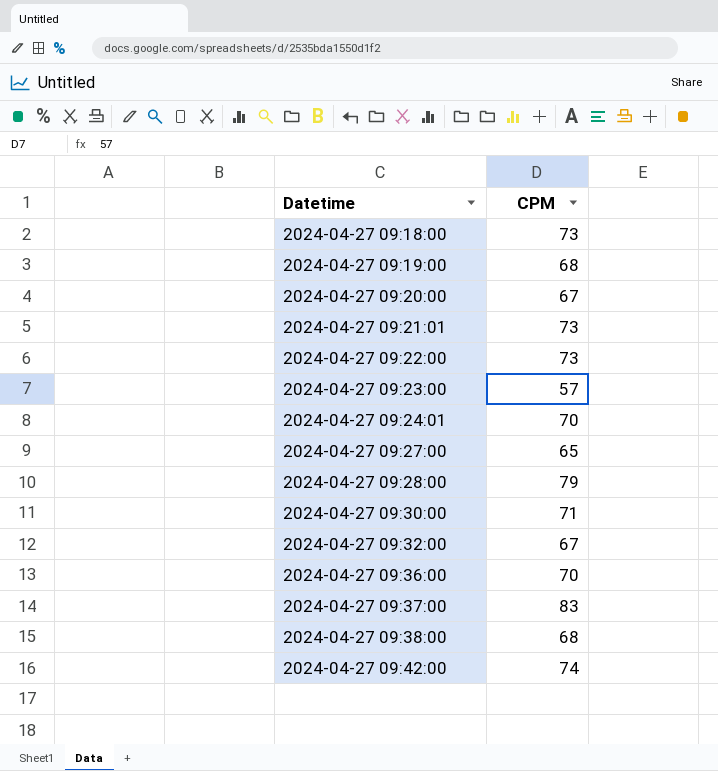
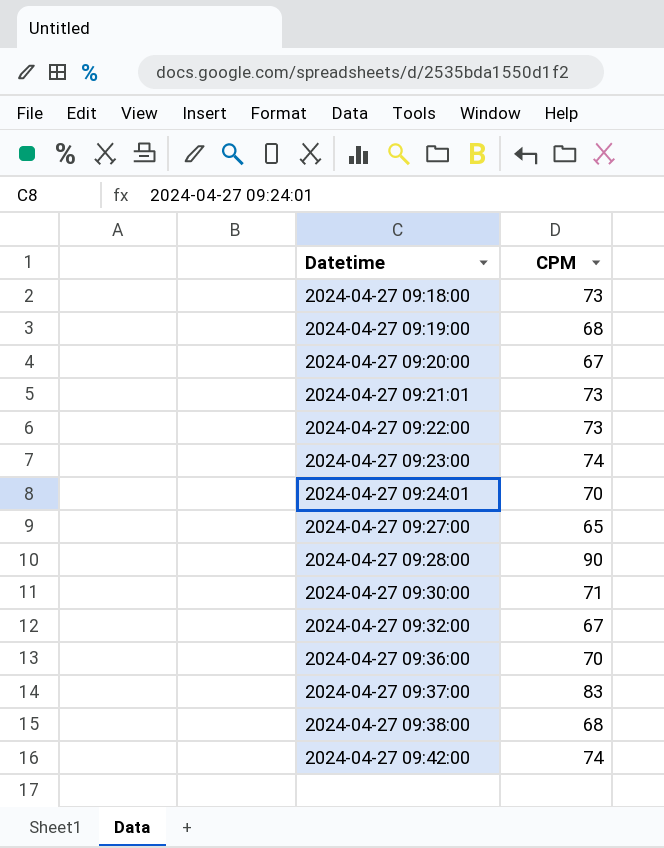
2024-04-27 09:23:00 | CPM: 57 -> 74
2024-04-27 09:28:00 | CPM: 79 -> 90

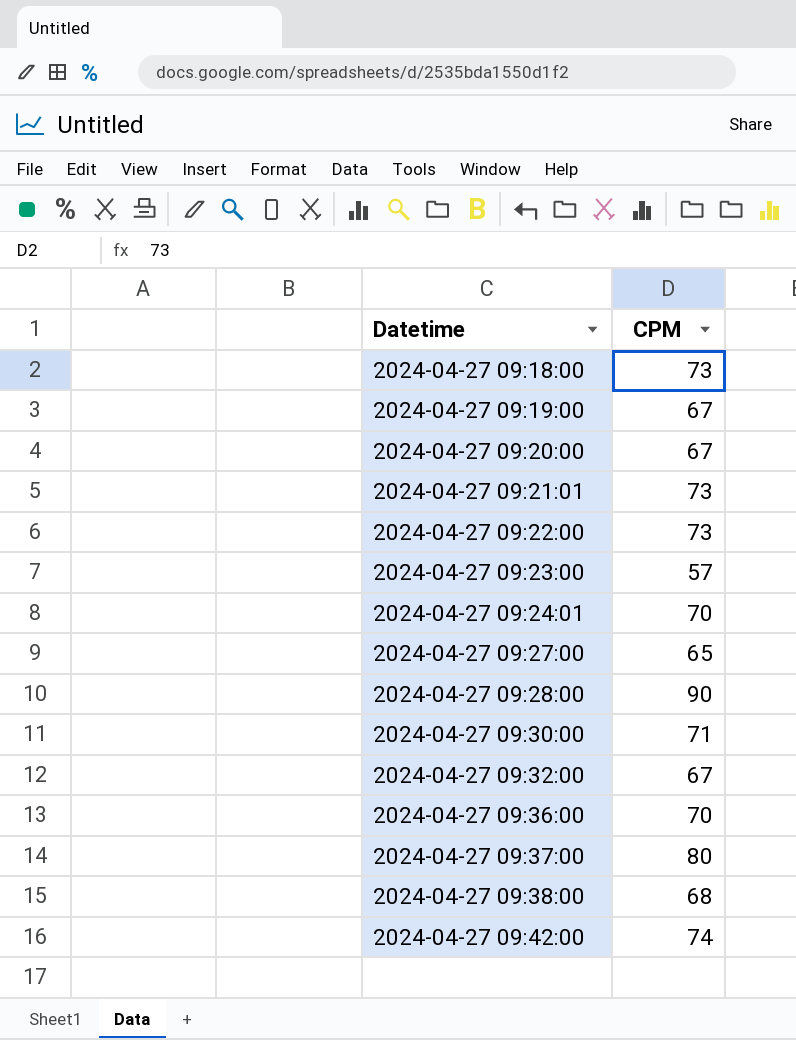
2024-04-27 09:19:00 | CPM: 68 -> 67
2024-04-27 09:23:00 | CPM: 74 -> 57
2024-04-27 09:37:00 | CPM: 83 -> 80

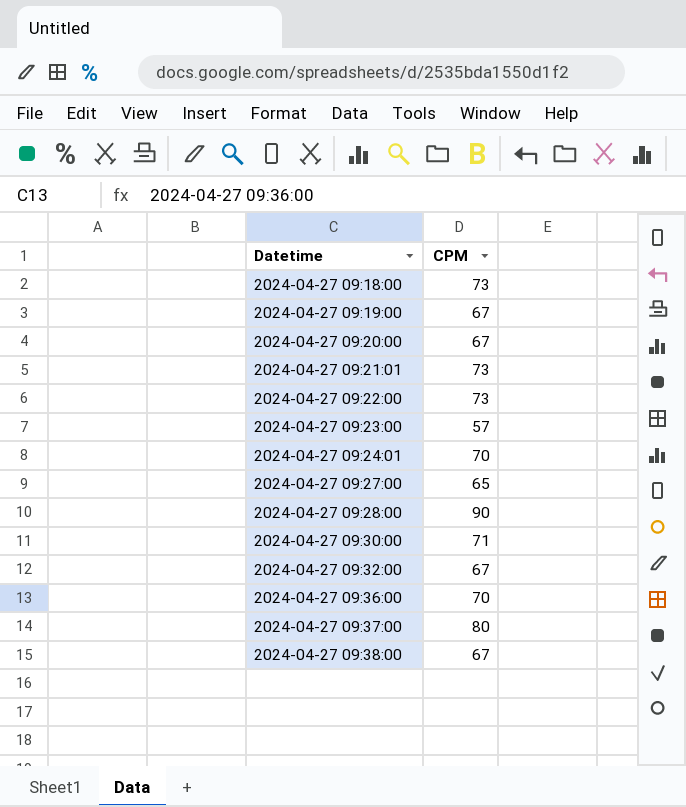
row 2024-04-27 09:42:00: 74 -> none
2024-04-27 09:38:00 | CPM: 68 -> 67

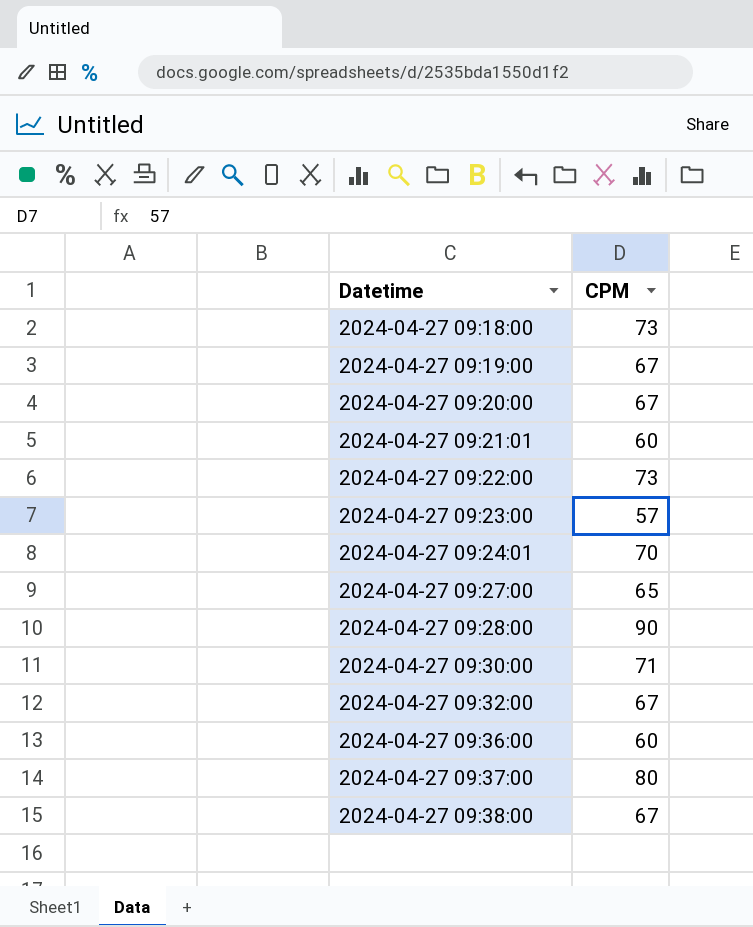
2024-04-27 09:21:01 | CPM: 73 -> 60
2024-04-27 09:36:00 | CPM: 70 -> 60

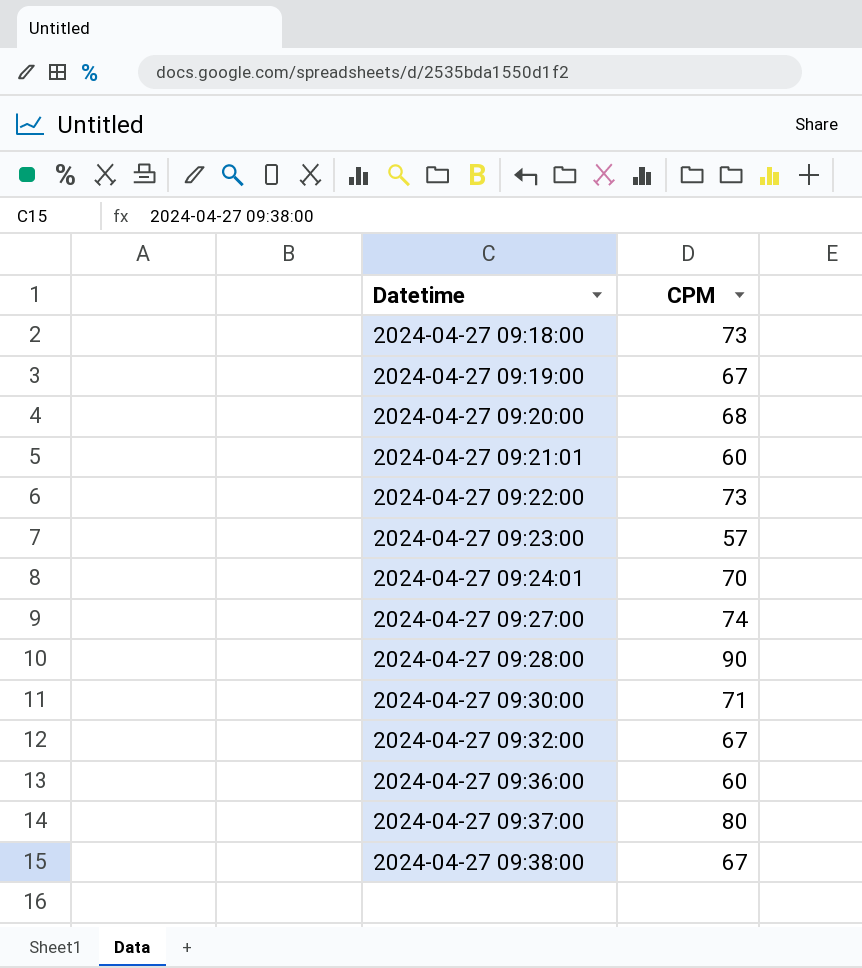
2024-04-27 09:20:00 | CPM: 67 -> 68
2024-04-27 09:27:00 | CPM: 65 -> 74

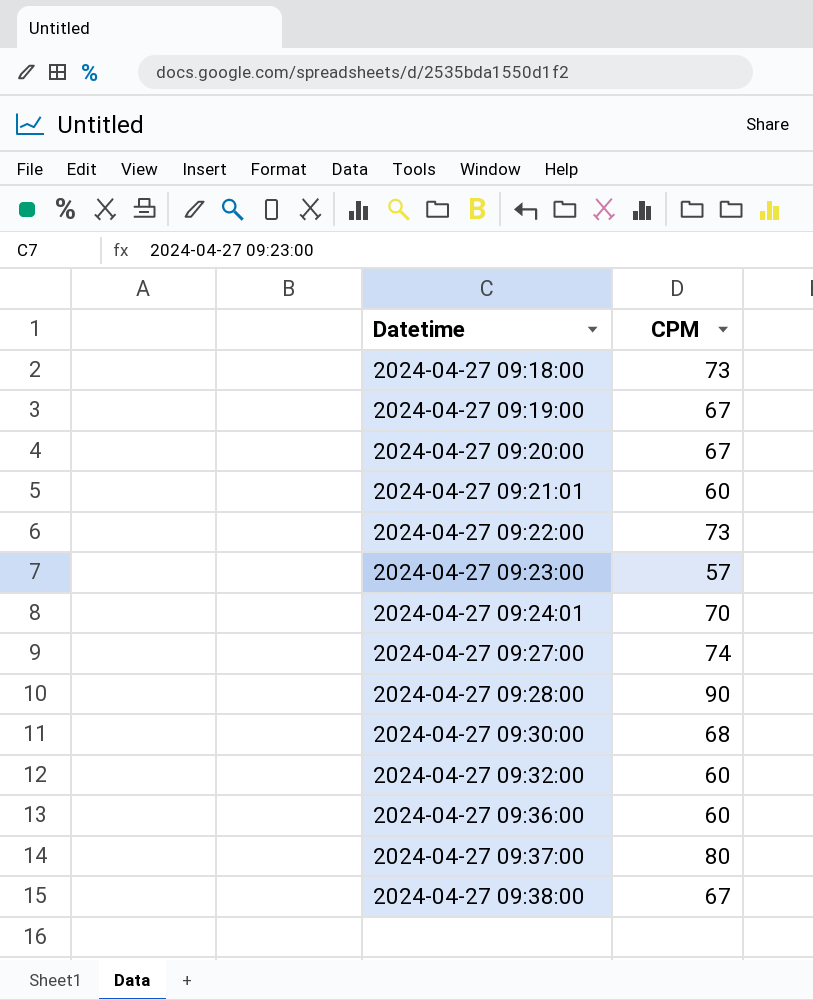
2024-04-27 09:20:00 | CPM: 68 -> 67
2024-04-27 09:30:00 | CPM: 71 -> 68
2024-04-27 09:32:00 | CPM: 67 -> 60

